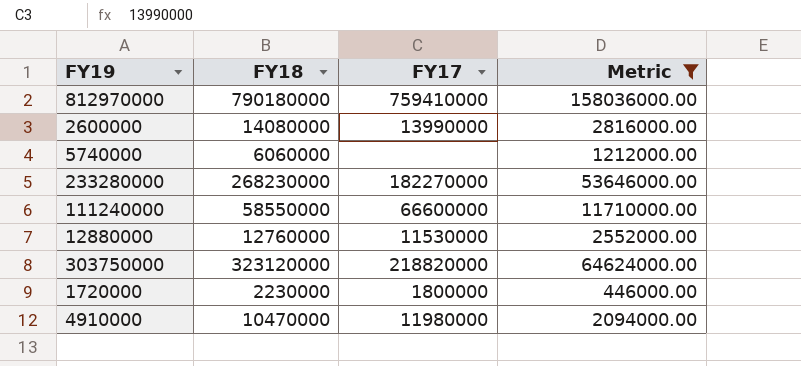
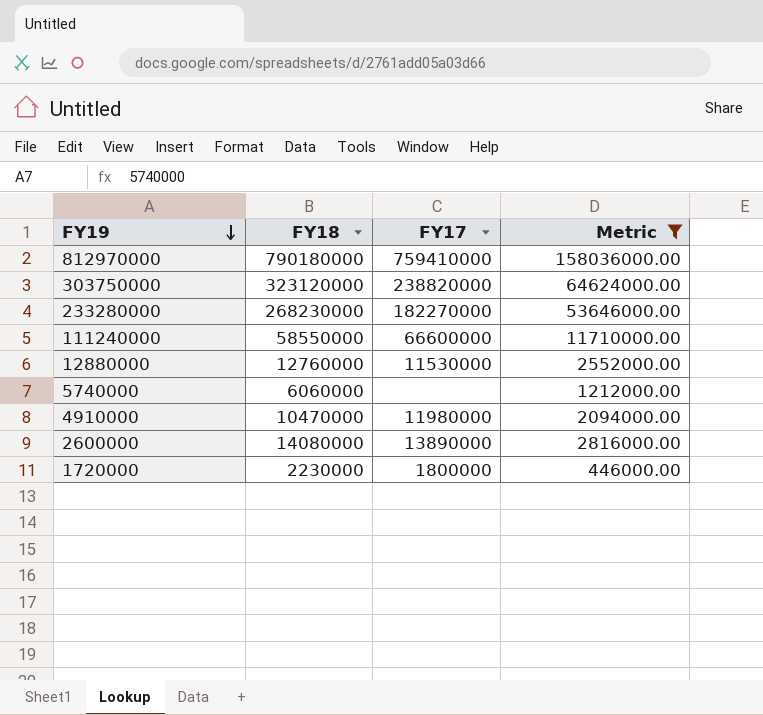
row order: none -> FY19 descending
303750000 | FY17: 218820000 -> 238820000
2600000 | FY17: 13990000 -> 13890000

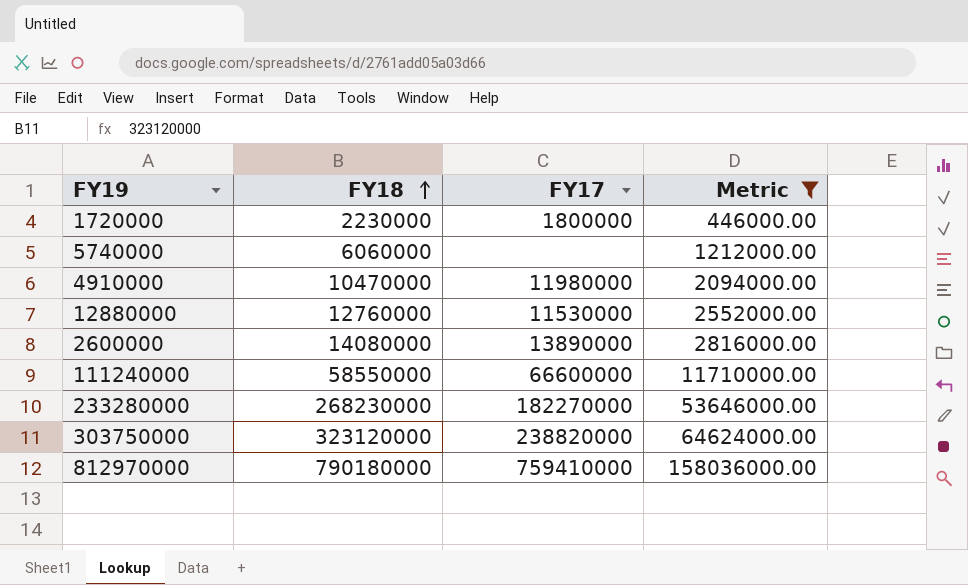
row order: FY19 descending -> FY18 ascending

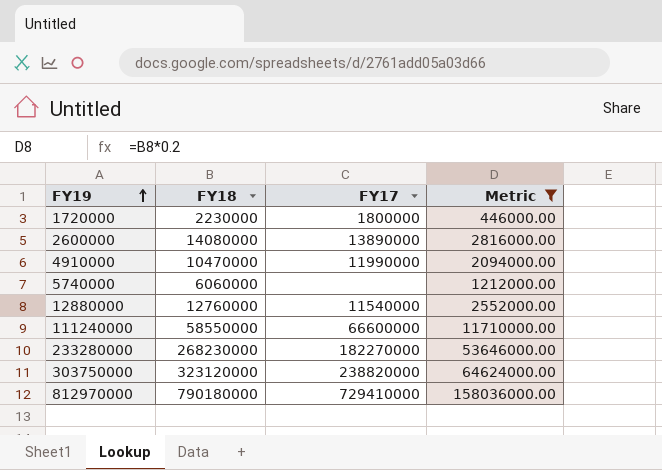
row order: FY18 ascending -> FY19 ascending
4910000 | FY17: 11980000 -> 11990000
12880000 | FY17: 11530000 -> 11540000
812970000 | FY17: 759410000 -> 729410000

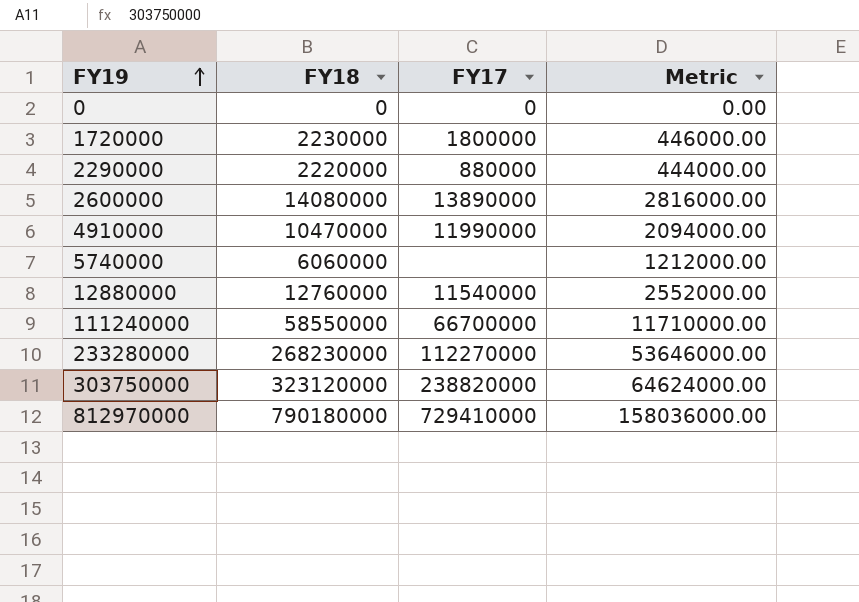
filter: Metric >= 446000.00 -> none
111240000 | FY17: 66600000 -> 66700000
233280000 | FY17: 182270000 -> 112270000

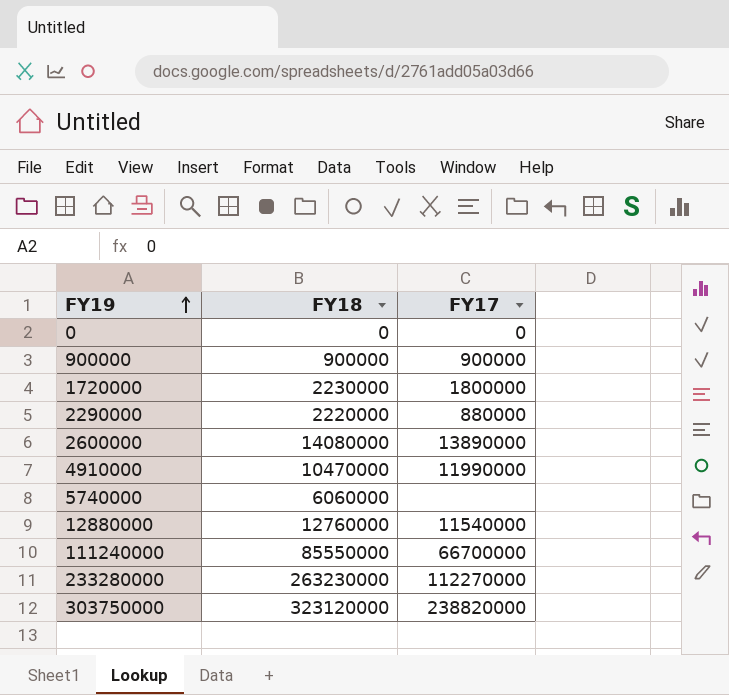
column Metric | formula: [FY18] * 0.2 -> none
row 812970000: 790180000 | 729410000 | 158036000.00 -> none
row 900000: none -> 900000 | 900000
111240000 | FY18: 58550000 -> 85550000
233280000 | FY18: 268230000 -> 263230000

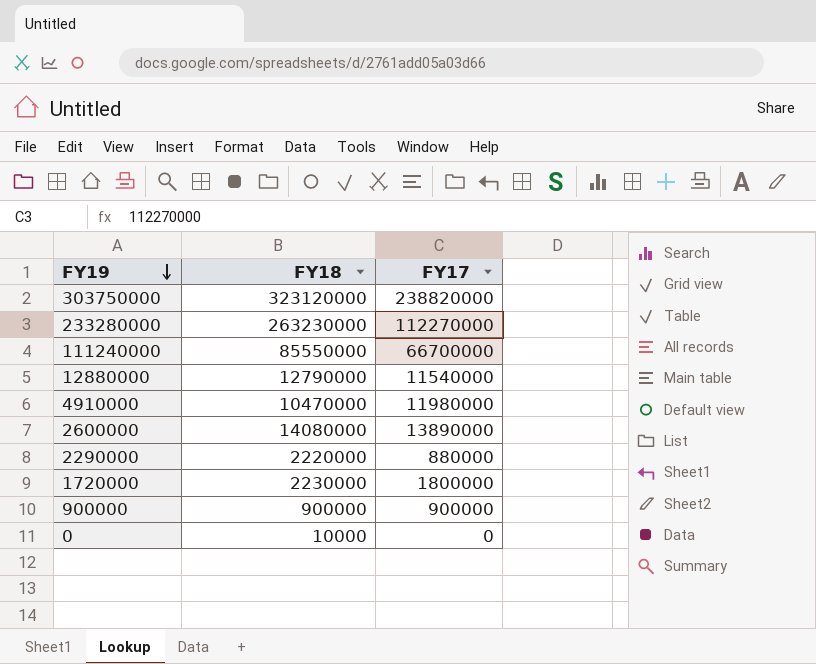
row order: FY19 ascending -> FY19 descending
row 5740000: 6060000 | none -> none
12880000 | FY18: 12760000 -> 12790000
4910000 | FY17: 11990000 -> 11980000
0 | FY18: 0 -> 10000

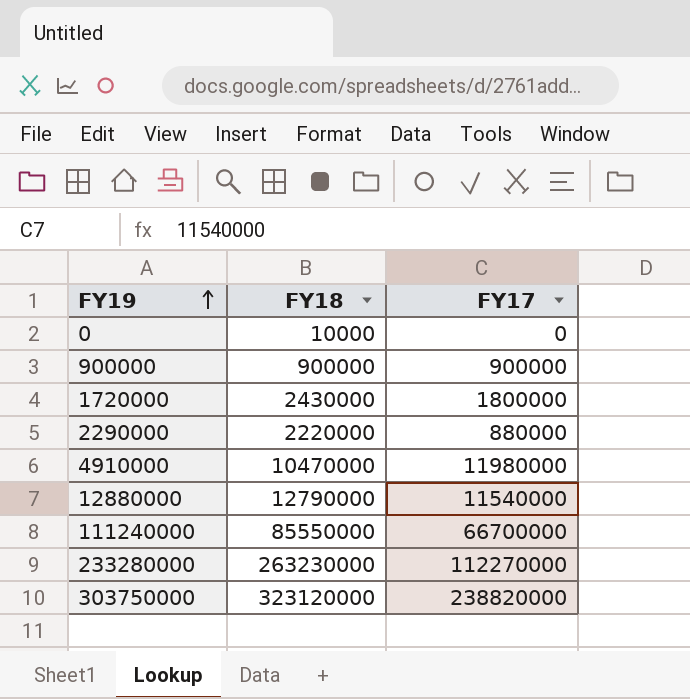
row order: FY19 descending -> FY19 ascending
row 2600000: 14080000 | 13890000 -> none
1720000 | FY18: 2230000 -> 2430000

